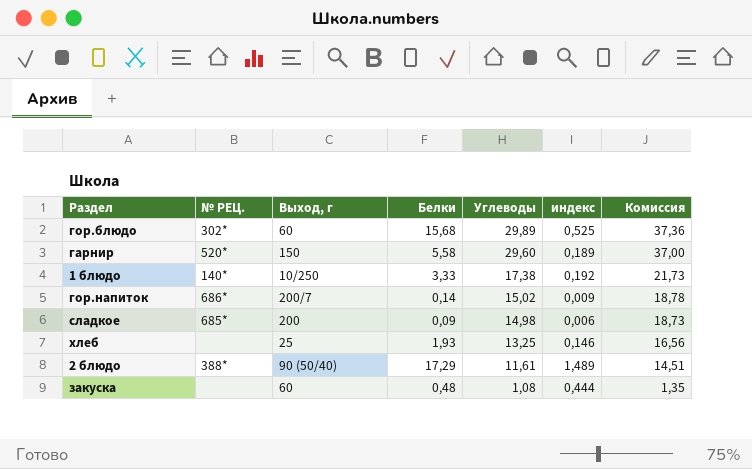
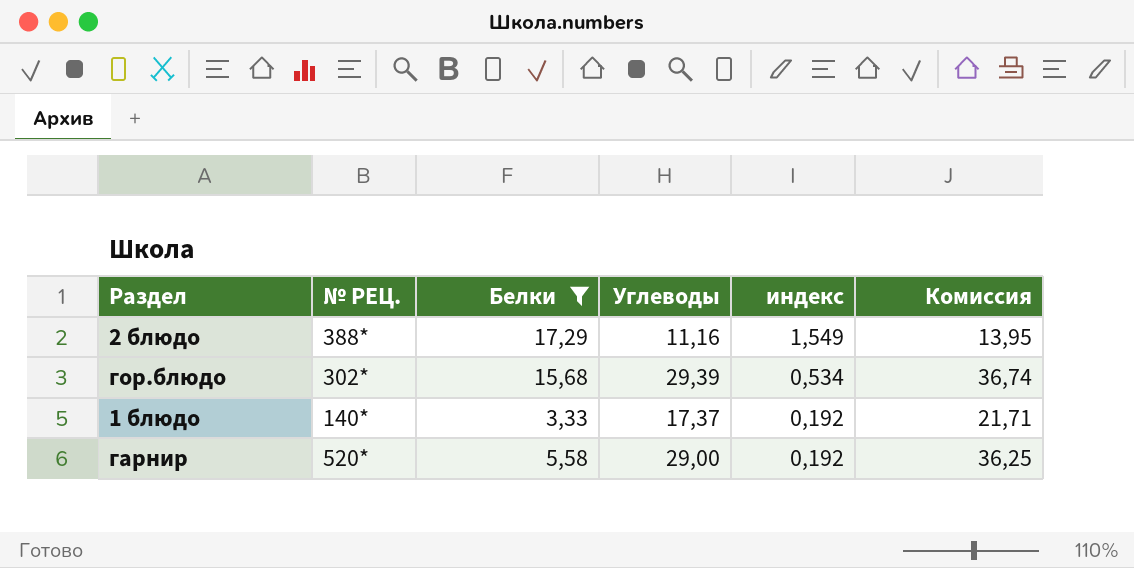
filter: none -> Белки >= 3,33
row order: Углеводы descending -> индекс descending
column Выход, г | position: 3 -> none
2 блюдо | Углеводы: 11,61 -> 11,16
2 блюдо | индекс: 1,489 -> 1,549
2 блюдо | Комиссия: 14,51 -> 13,95
гор.блюдо | Углеводы: 29,89 -> 29,39
гор.блюдо | индекс: 0,525 -> 0,534
гор.блюдо | Комиссия: 37,36 -> 36,74
1 блюдо | Углеводы: 17,38 -> 17,37
1 блюдо | Комиссия: 21,73 -> 21,71
гарнир | Углеводы: 29,60 -> 29,00
гарнир | индекс: 0,189 -> 0,192
гарнир | Комиссия: 37,00 -> 36,25

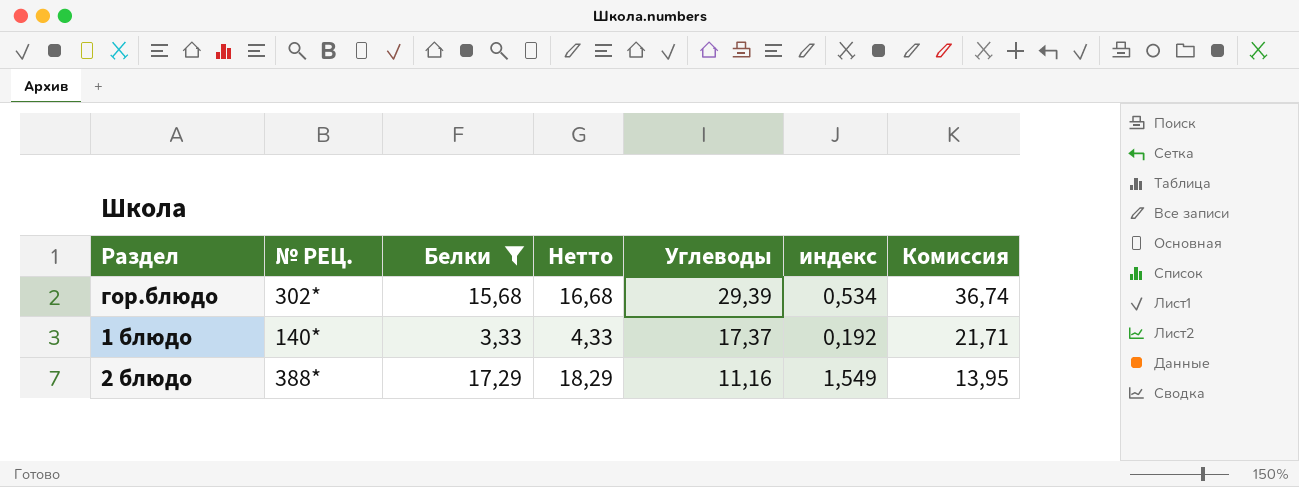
row order: индекс descending -> Углеводы descending
column Нетто | formula: none -> [Белки] + 1
row гарнир: 520* | 5,58 | 29,00 | 0,192 | 36,25 -> none

